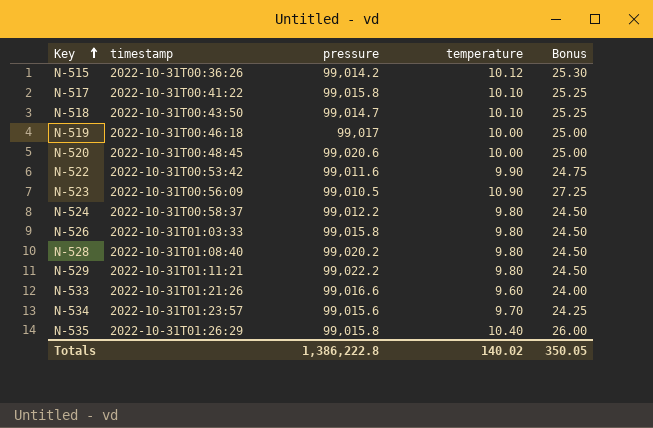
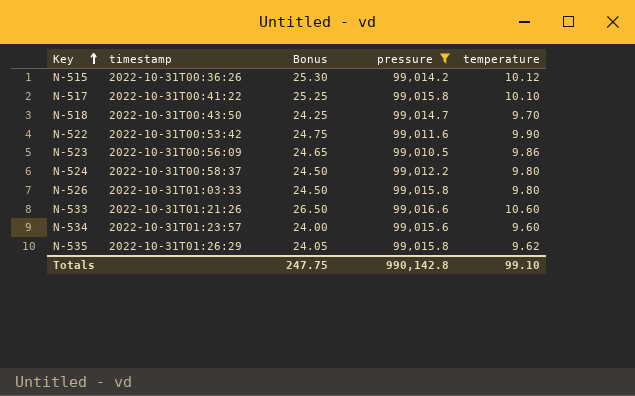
filter: none -> pressure <= 99,016.6
column Bonus | position: 5 -> 3
N-518 | Bonus: 25.25 -> 24.25
N-518 | temperature: 10.10 -> 9.70
N-523 | Bonus: 27.25 -> 24.65
N-523 | temperature: 10.90 -> 9.86
N-533 | Bonus: 24.00 -> 26.50
N-533 | temperature: 9.60 -> 10.60
N-534 | Bonus: 24.25 -> 24.00
N-534 | temperature: 9.70 -> 9.60
N-535 | Bonus: 26.00 -> 24.05
N-535 | temperature: 10.40 -> 9.62
Totals | Bonus: 350.05 -> 247.75
Totals | pressure: 1,386,222.8 -> 990,142.8
Totals | temperature: 140.02 -> 99.10

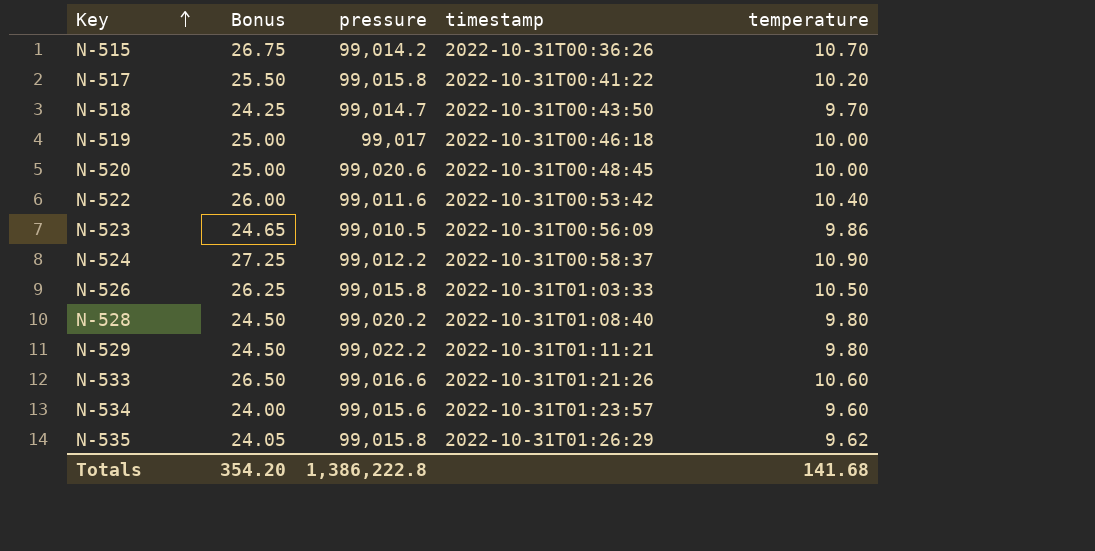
filter: pressure <= 99,016.6 -> none
column timestamp | position: 2 -> 4
N-515 | Bonus: 25.30 -> 26.75
N-515 | temperature: 10.12 -> 10.70
N-517 | Bonus: 25.25 -> 25.50
N-517 | temperature: 10.10 -> 10.20
N-522 | Bonus: 24.75 -> 26.00
N-522 | temperature: 9.90 -> 10.40
N-524 | Bonus: 24.50 -> 27.25
N-524 | temperature: 9.80 -> 10.90
N-526 | Bonus: 24.50 -> 26.25
N-526 | temperature: 9.80 -> 10.50
Totals | Bonus: 247.75 -> 354.20
Totals | pressure: 990,142.8 -> 1,386,222.8
Totals | temperature: 99.10 -> 141.68

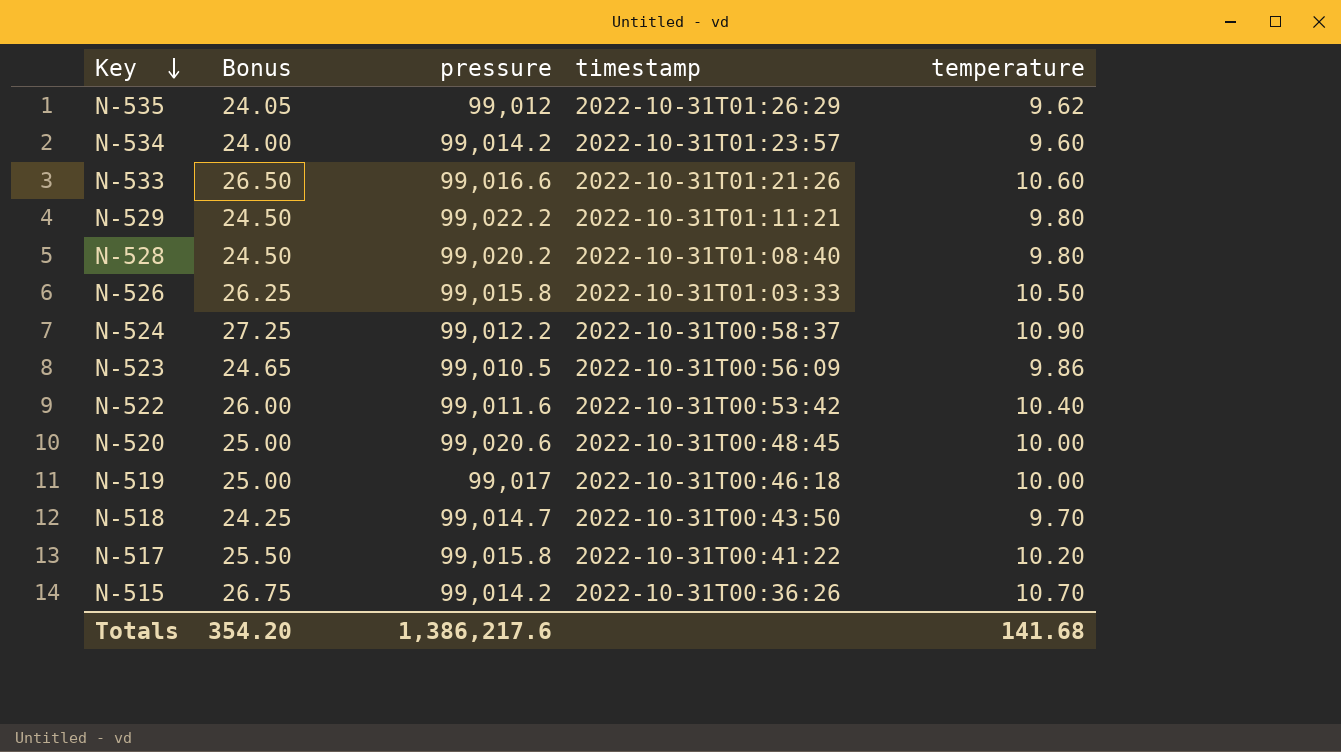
row order: Key ascending -> Key descending
N-535 | pressure: 99,015.8 -> 99,012
N-534 | pressure: 99,015.6 -> 99,014.2
Totals | pressure: 1,386,222.8 -> 1,386,217.6

